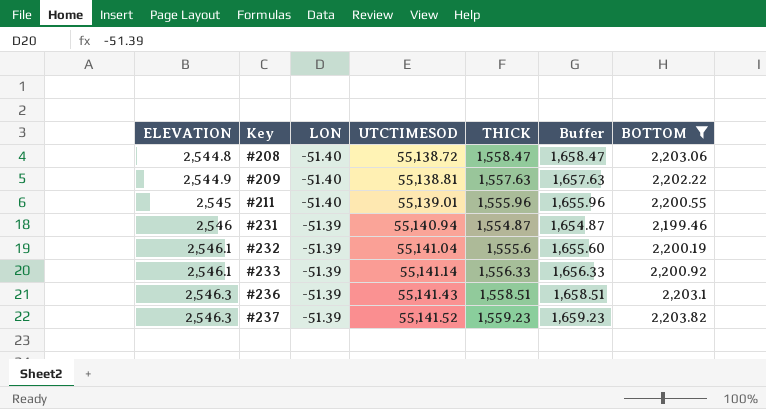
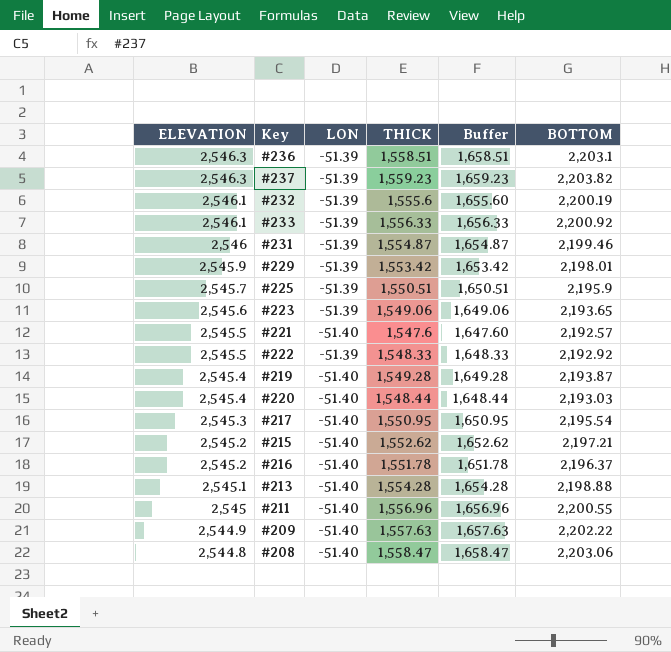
filter: BOTTOM >= 2,199.46 -> none
row order: ELEVATION ascending -> ELEVATION descending
column UTCTIMESOD | position: 4 -> none
#211 | THICK: 1,555.96 -> 1,556.96
#211 | Buffer: 1,655.96 -> 1,656.96

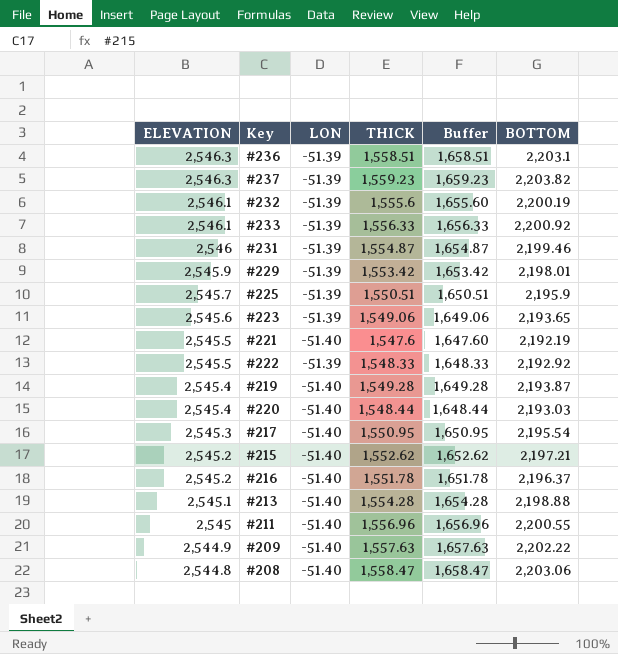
#221 | BOTTOM: 2,192.57 -> 2,192.19

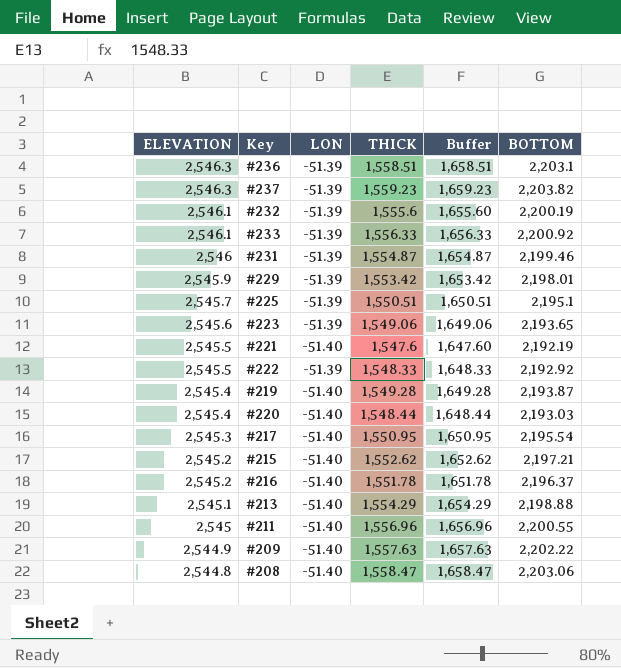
#225 | BOTTOM: 2,195.9 -> 2,195.1
#213 | THICK: 1,554.28 -> 1,554.29
#213 | Buffer: 1,654.28 -> 1,654.29

